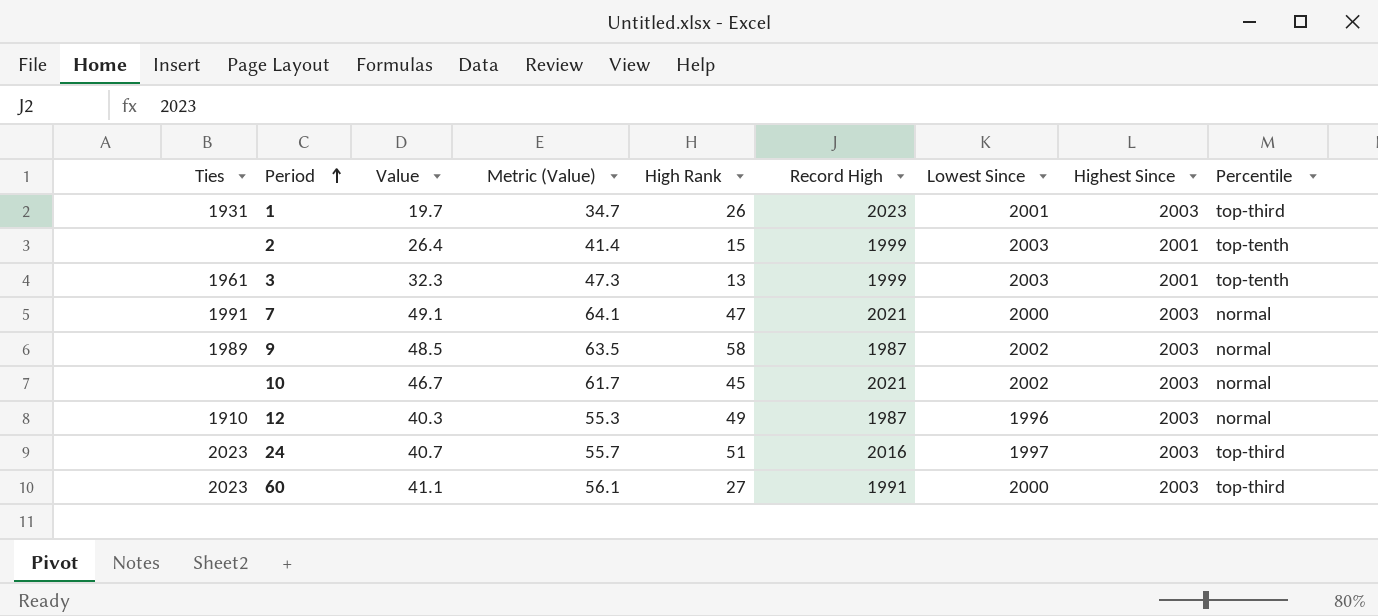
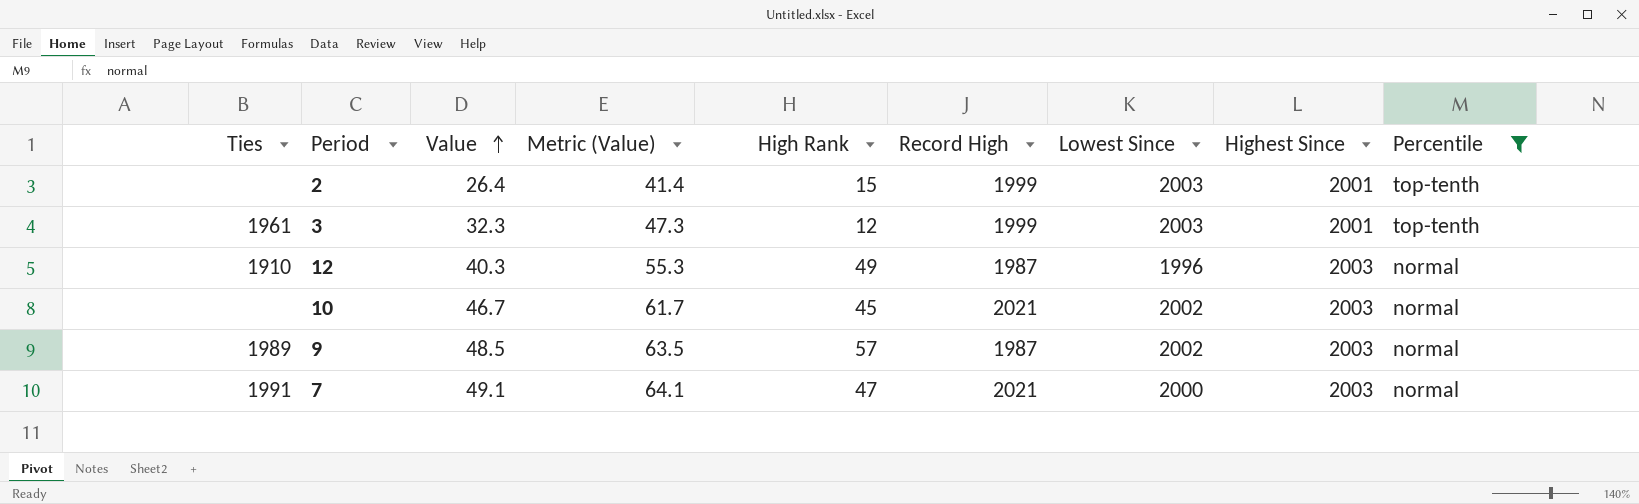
filter: none -> Percentile != top-third
row order: Period ascending -> Value ascending
3 | High Rank: 13 -> 12
9 | High Rank: 58 -> 57

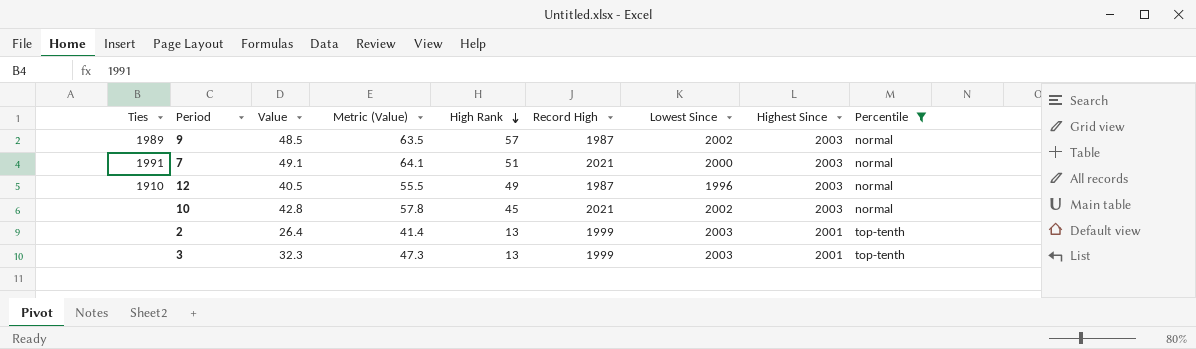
row order: Value ascending -> High Rank descending
7 | High Rank: 47 -> 51
12 | Value: 40.3 -> 40.5
12 | Metric (Value): 55.3 -> 55.5
10 | Value: 46.7 -> 42.8
10 | Metric (Value): 61.7 -> 57.8
2 | High Rank: 15 -> 13
3 | Ties: 1961 -> none
3 | High Rank: 12 -> 13

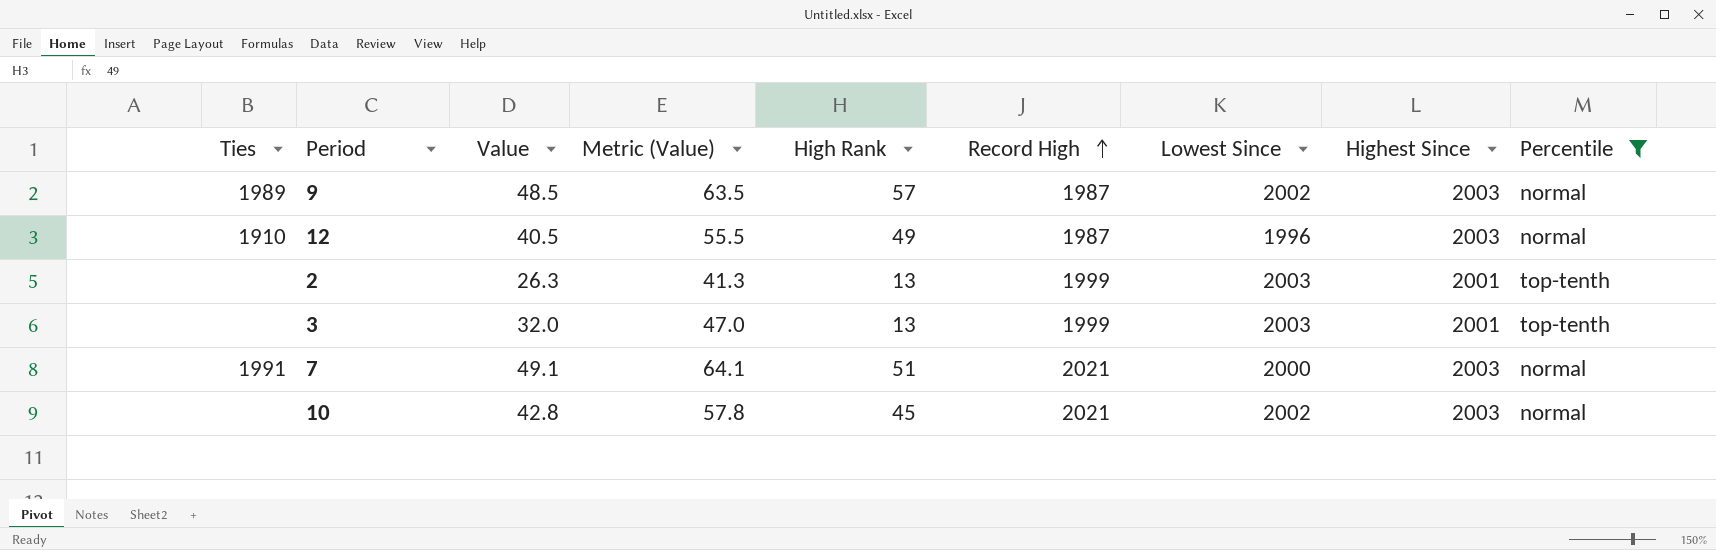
row order: High Rank descending -> Record High ascending
2 | Value: 26.4 -> 26.3
2 | Metric (Value): 41.4 -> 41.3
3 | Value: 32.3 -> 32.0
3 | Metric (Value): 47.3 -> 47.0

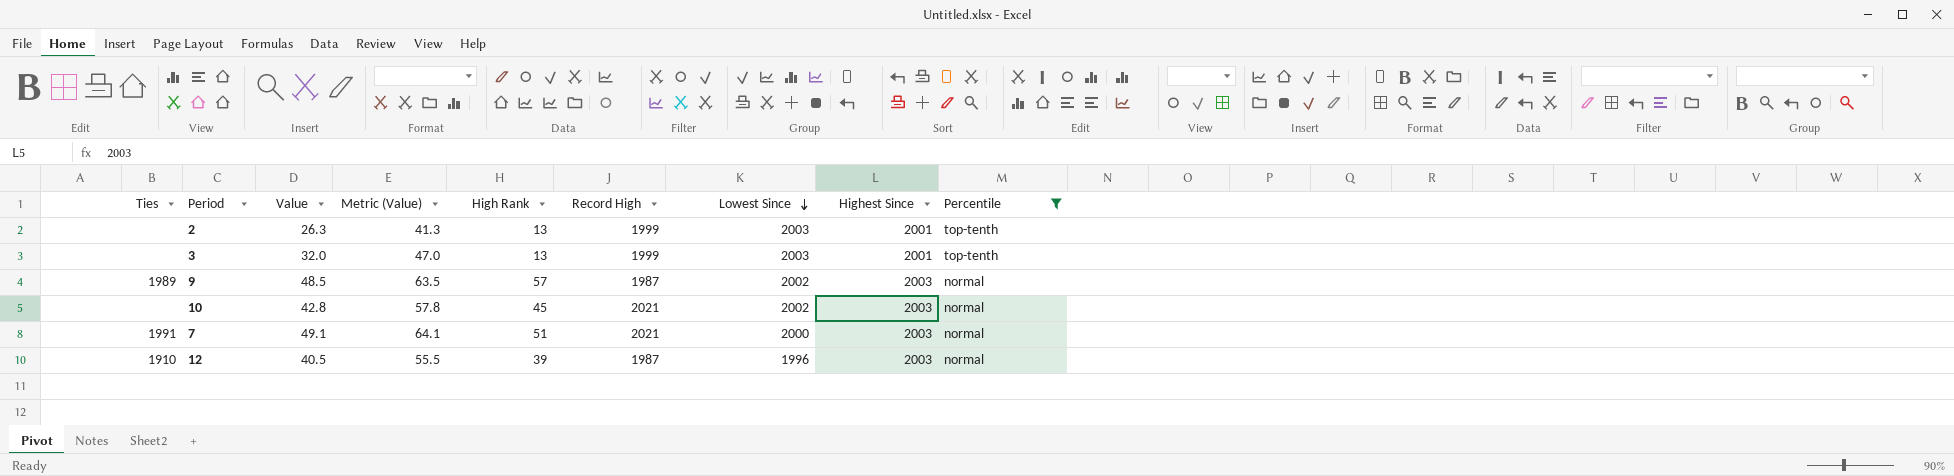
row order: Record High ascending -> Lowest Since descending
12 | High Rank: 49 -> 39

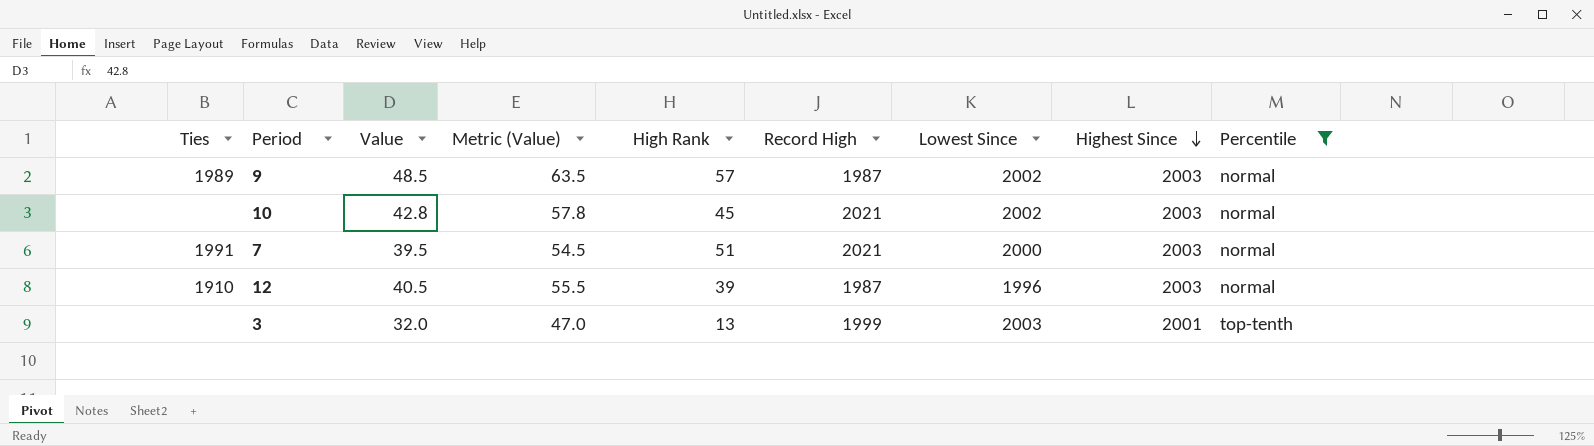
row order: Lowest Since descending -> Highest Since descending
row 2: none | 26.3 | 41.3 | 13 | 1999 | 2003 | 2001 | top-tenth -> none
7 | Value: 49.1 -> 39.5
7 | Metric (Value): 64.1 -> 54.5

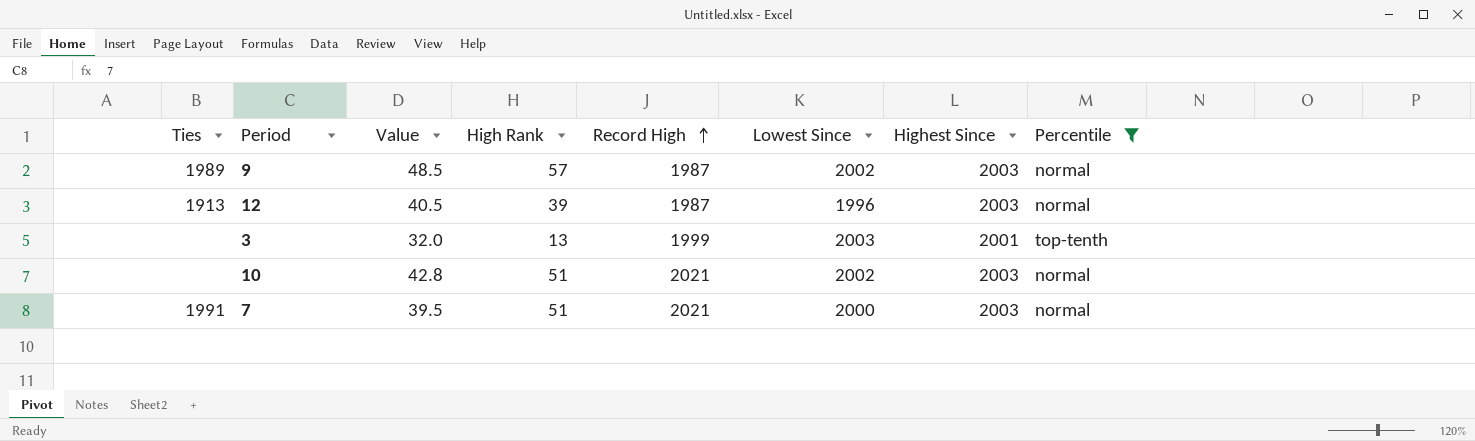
row order: Highest Since descending -> Record High ascending
column Metric (Value) | formula: [Value] + 15 -> none
12 | Ties: 1910 -> 1913
10 | High Rank: 45 -> 51

